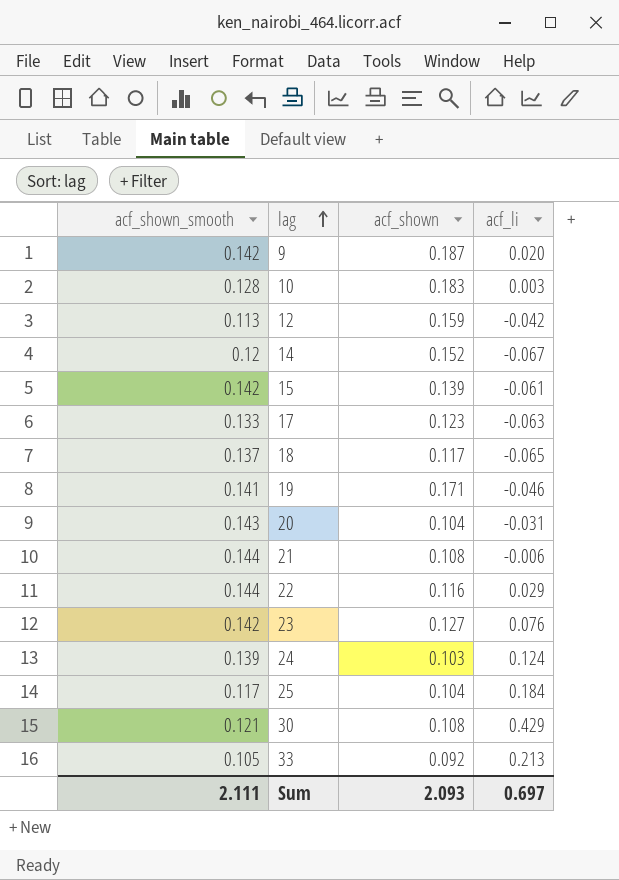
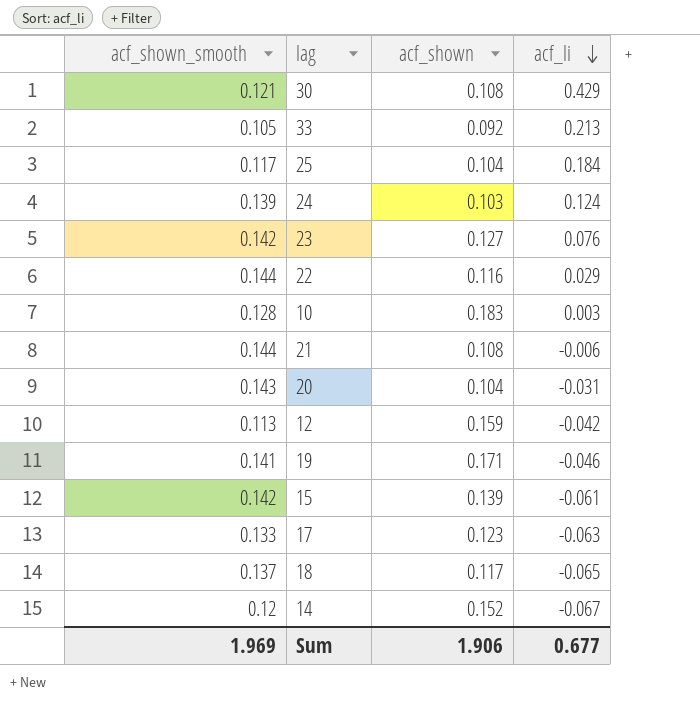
row order: lag ascending -> acf_li descending
row 9: 0.142 | 0.187 | 0.020 -> none
Sum | acf_shown_smooth: 2.111 -> 1.969
Sum | acf_shown: 2.093 -> 1.906
Sum | acf_li: 0.697 -> 0.677

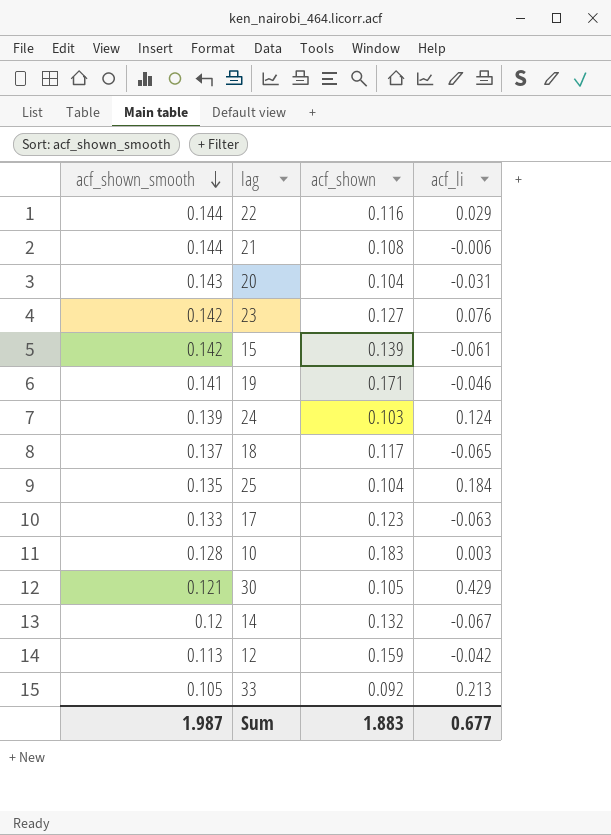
row order: acf_li descending -> acf_shown_smooth descending
25 | acf_shown_smooth: 0.117 -> 0.135
30 | acf_shown: 0.108 -> 0.105
14 | acf_shown: 0.152 -> 0.132
Sum | acf_shown_smooth: 1.969 -> 1.987
Sum | acf_shown: 1.906 -> 1.883

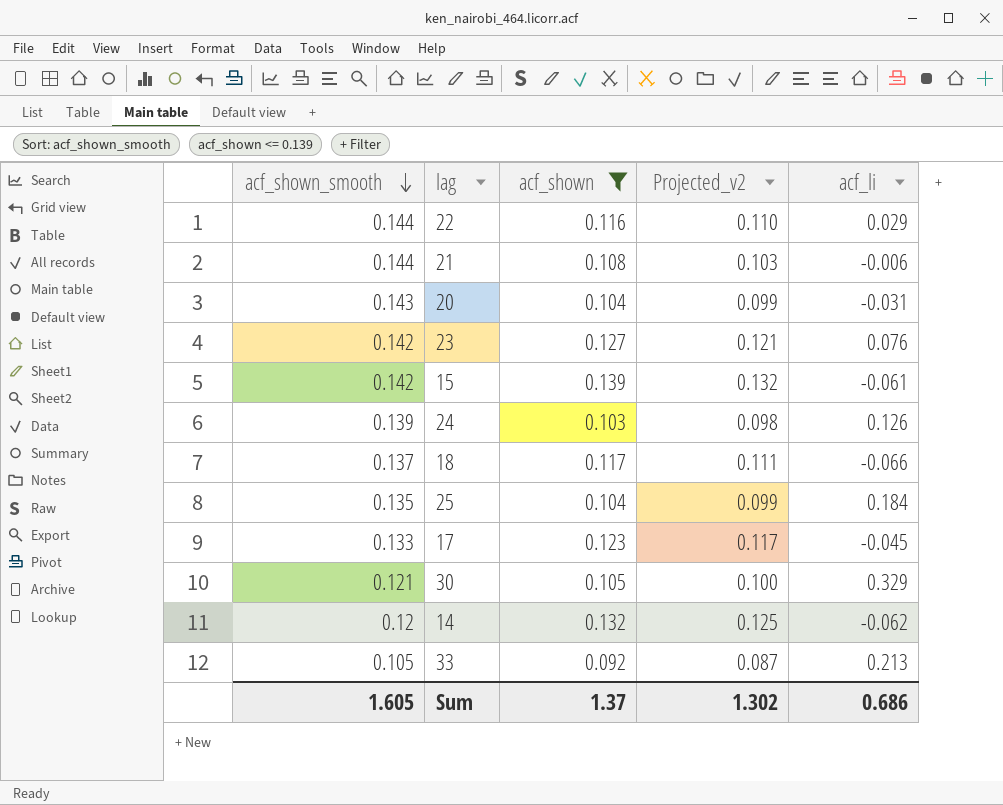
filter: none -> acf_shown <= 0.139
column Projected_v2 | formula: none -> [acf_shown] * 0.95
24 | acf_li: 0.124 -> 0.126
18 | acf_li: -0.065 -> -0.066
17 | acf_li: -0.063 -> -0.045
30 | acf_li: 0.429 -> 0.329
14 | acf_li: -0.067 -> -0.062
Sum | acf_shown_smooth: 1.987 -> 1.605
Sum | acf_shown: 1.883 -> 1.37
Sum | acf_li: 0.677 -> 0.686

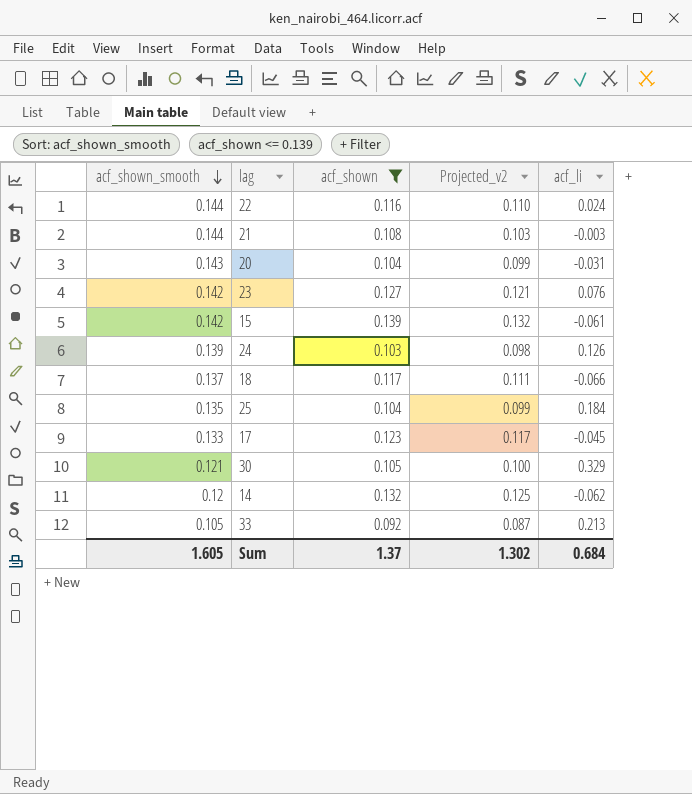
22 | acf_li: 0.029 -> 0.024
21 | acf_li: -0.006 -> -0.003
Sum | acf_li: 0.686 -> 0.684

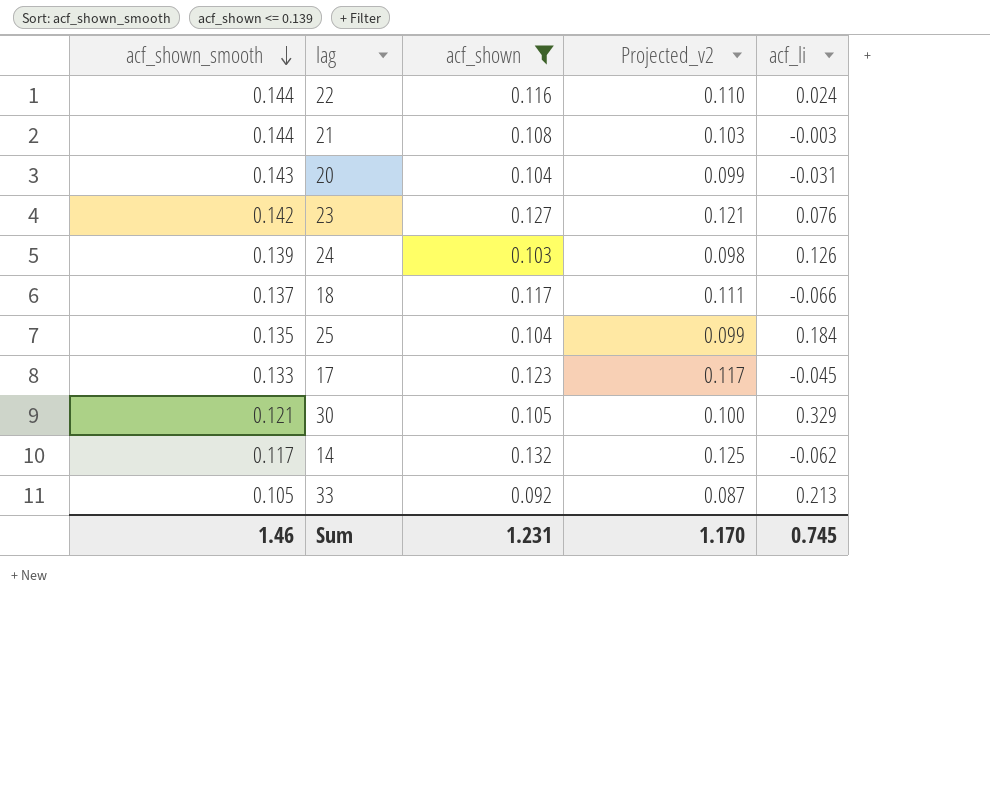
row 15: 0.142 | 0.139 | 0.132 | -0.061 -> none
14 | acf_shown_smooth: 0.12 -> 0.117
Sum | acf_shown_smooth: 1.605 -> 1.46
Sum | acf_shown: 1.37 -> 1.231
Sum | Projected_v2: 1.302 -> 1.170
Sum | acf_li: 0.684 -> 0.745

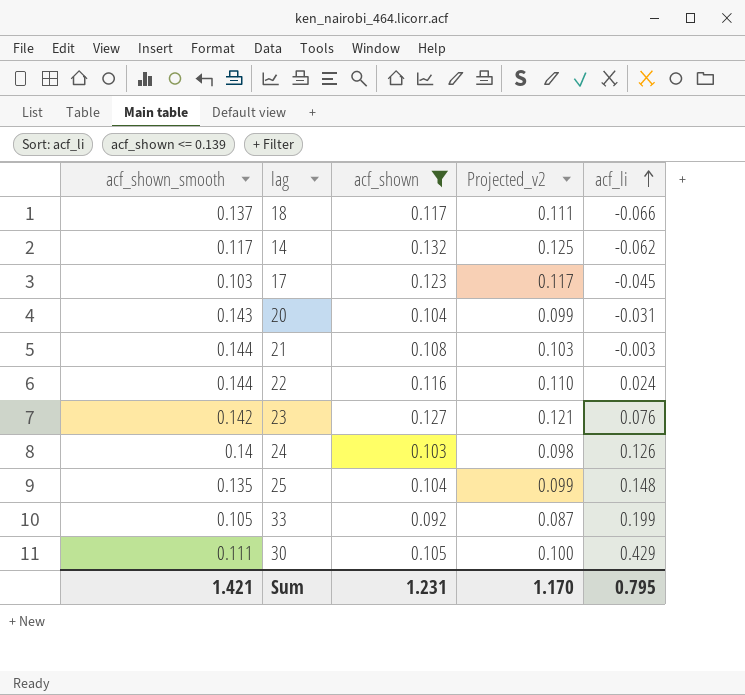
row order: acf_shown_smooth descending -> acf_li ascending
17 | acf_shown_smooth: 0.133 -> 0.103
24 | acf_shown_smooth: 0.139 -> 0.14
25 | acf_li: 0.184 -> 0.148
33 | acf_li: 0.213 -> 0.199
30 | acf_shown_smooth: 0.121 -> 0.111
30 | acf_li: 0.329 -> 0.429
Sum | acf_shown_smooth: 1.46 -> 1.421
Sum | acf_li: 0.745 -> 0.795

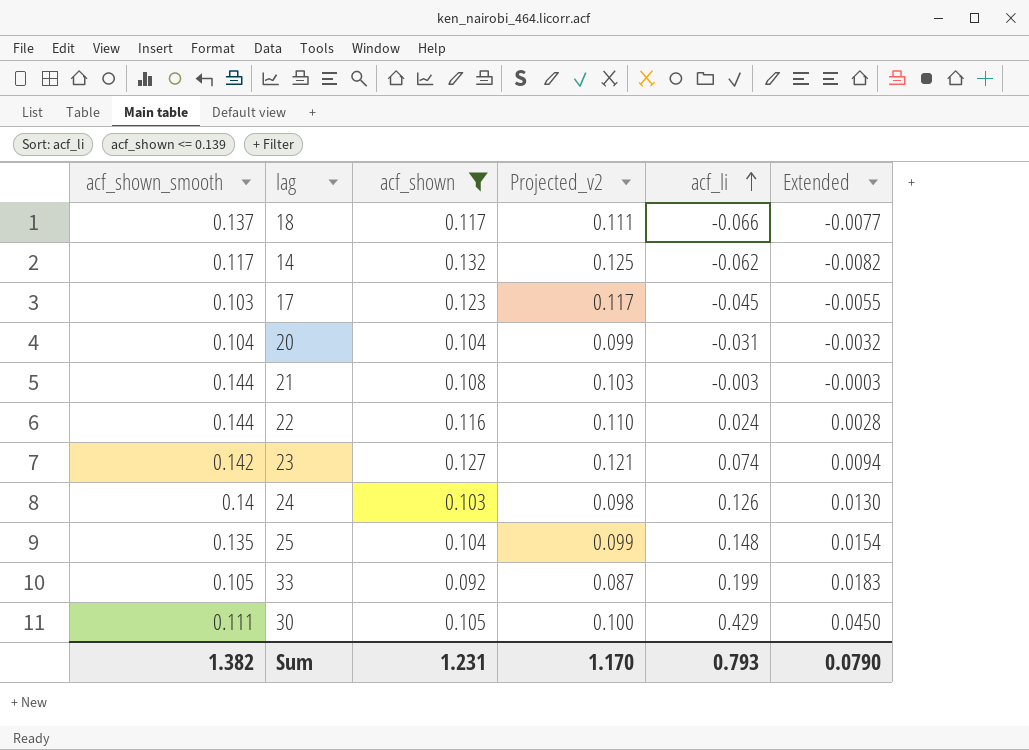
column Extended | formula: none -> [acf_shown] * [acf_li]
20 | acf_shown_smooth: 0.143 -> 0.104
23 | acf_li: 0.076 -> 0.074
Sum | acf_shown_smooth: 1.421 -> 1.382
Sum | acf_li: 0.795 -> 0.793

